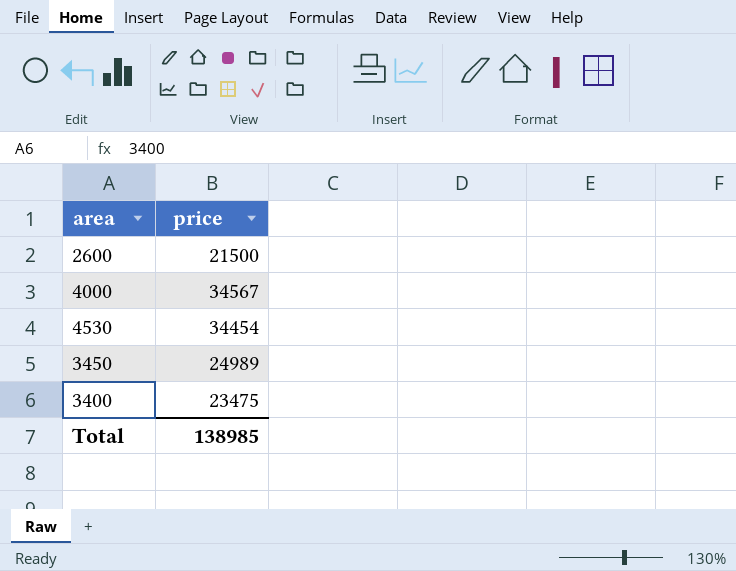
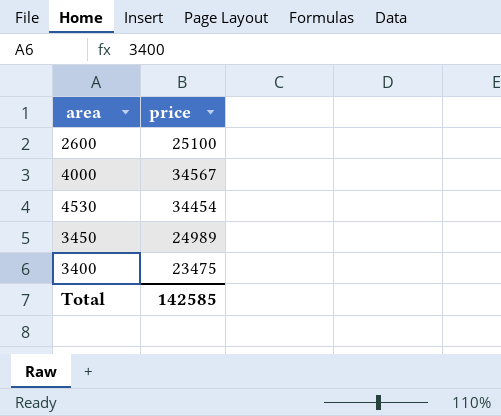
2600 | price: 21500 -> 25100
Total | price: 138985 -> 142585

